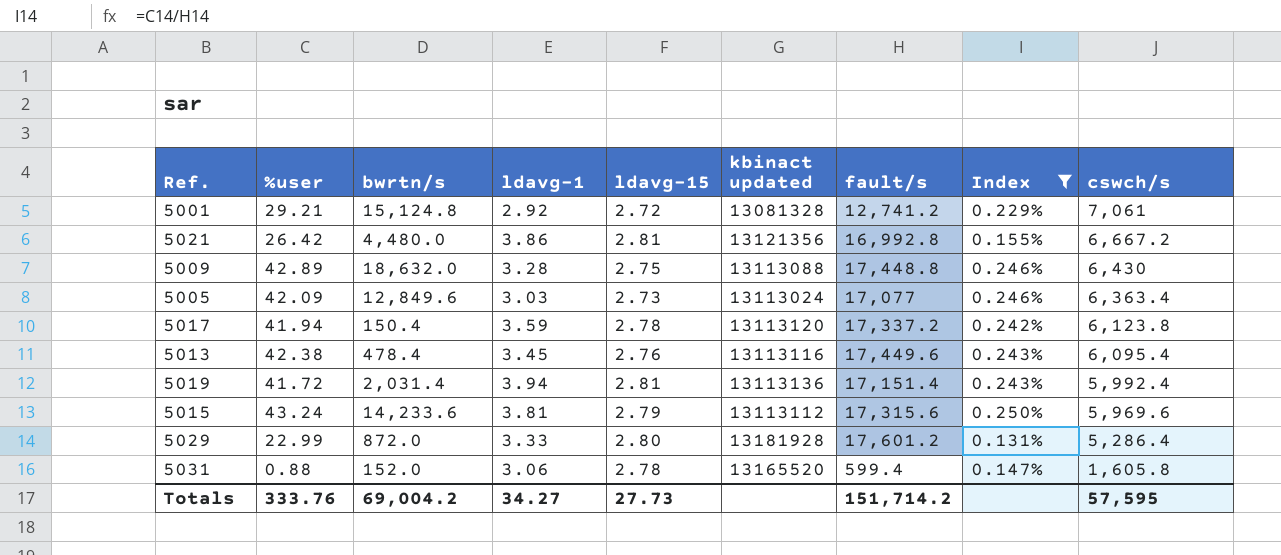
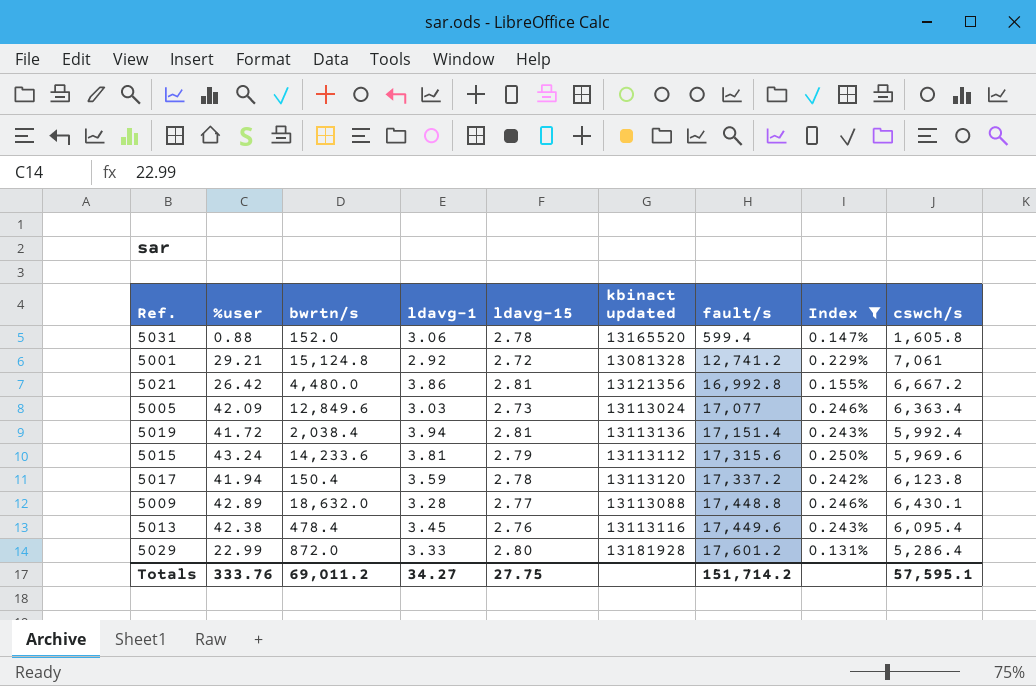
row order: cswch/s descending -> fault/s ascending
5019 | bwrtn/s: 2,031.4 -> 2,038.4
5009 | ldavg-15: 2.75 -> 2.77
5009 | cswch/s: 6,430 -> 6,430.1
Totals | bwrtn/s: 69,004.2 -> 69,011.2
Totals | ldavg-15: 27.73 -> 27.75
Totals | cswch/s: 57,595 -> 57,595.1

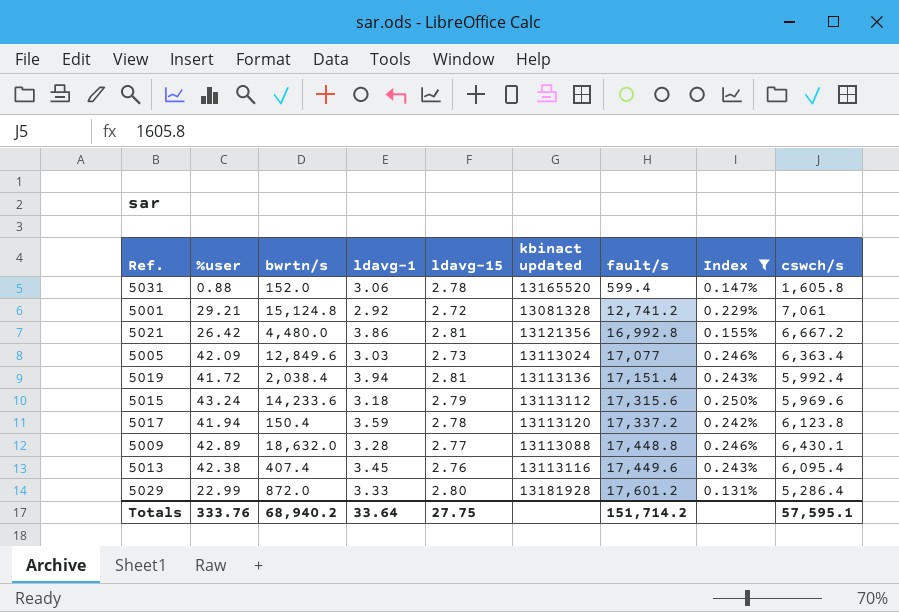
5015 | ldavg-1: 3.81 -> 3.18
5013 | bwrtn/s: 478.4 -> 407.4
Totals | bwrtn/s: 69,011.2 -> 68,940.2
Totals | ldavg-1: 34.27 -> 33.64

